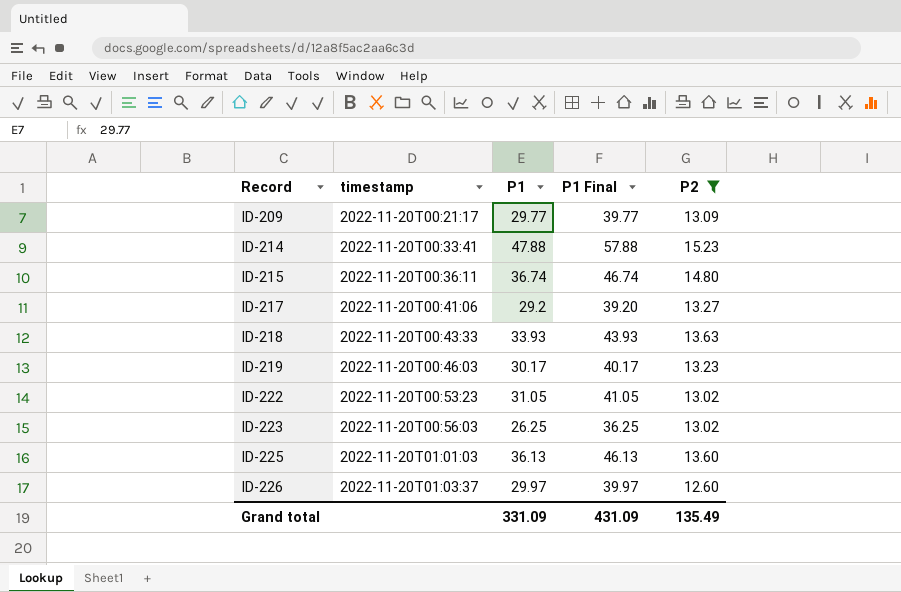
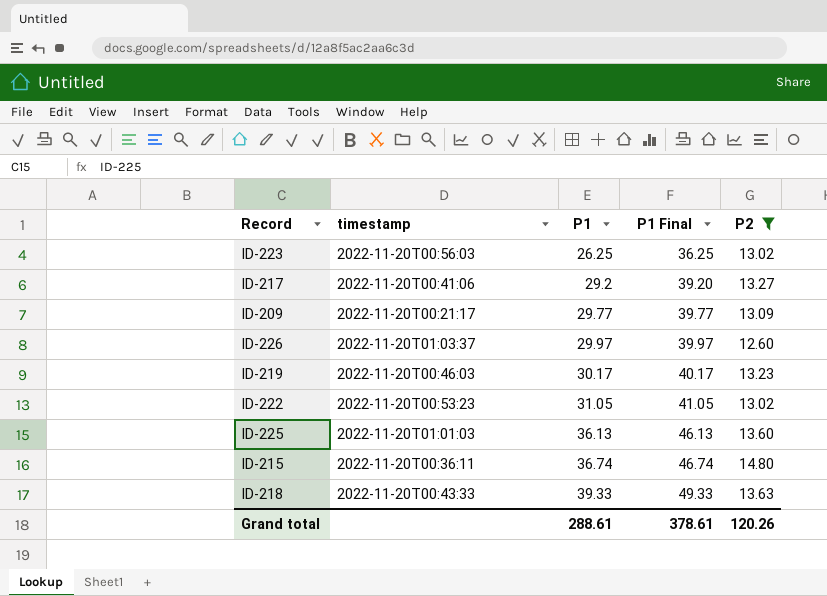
row order: Record ascending -> P1 ascending
row ID-214: 2022-11-20T00:33:41 | 47.88 | 57.88 | 15.23 -> none
ID-218 | P1: 33.93 -> 39.33
ID-218 | P1 Final: 43.93 -> 49.33
Grand total | P1: 331.09 -> 288.61
Grand total | P1 Final: 431.09 -> 378.61
Grand total | P2: 135.49 -> 120.26

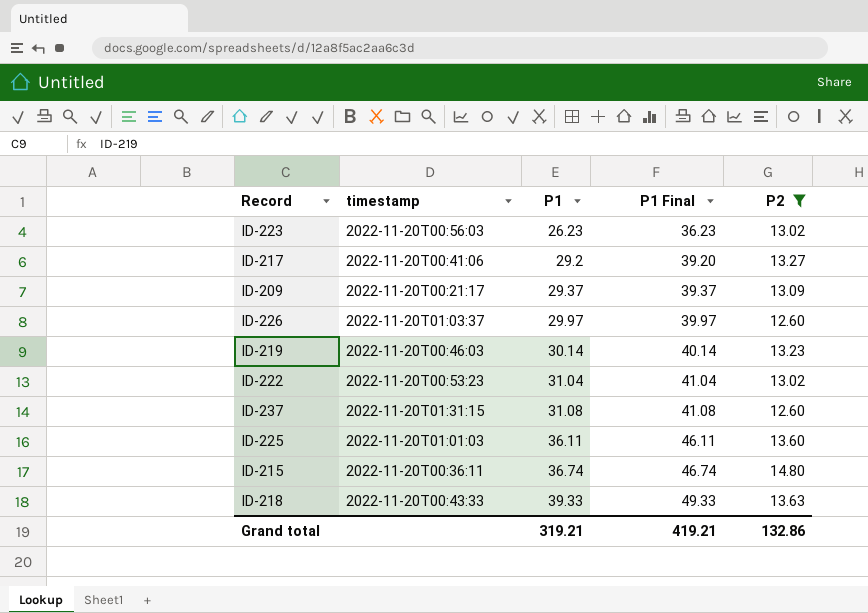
ID-223 | P1: 26.25 -> 26.23
ID-223 | P1 Final: 36.25 -> 36.23
ID-209 | P1: 29.77 -> 29.37
ID-209 | P1 Final: 39.77 -> 39.37
ID-219 | P1: 30.17 -> 30.14
ID-219 | P1 Final: 40.17 -> 40.14
ID-222 | P1: 31.05 -> 31.04
ID-222 | P1 Final: 41.05 -> 41.04
row ID-237: none -> 2022-11-20T01:31:15 | 31.08 | 41.08 | 12.60
ID-225 | P1: 36.13 -> 36.11
ID-225 | P1 Final: 46.13 -> 46.11
Grand total | P1: 288.61 -> 319.21
Grand total | P1 Final: 378.61 -> 419.21
Grand total | P2: 120.26 -> 132.86

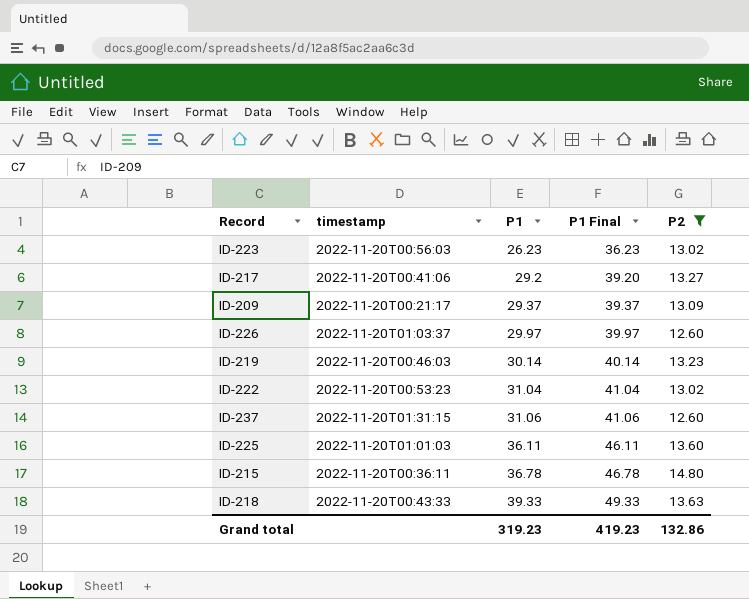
ID-237 | P1: 31.08 -> 31.06
ID-237 | P1 Final: 41.08 -> 41.06
ID-215 | P1: 36.74 -> 36.78
ID-215 | P1 Final: 46.74 -> 46.78
Grand total | P1: 319.21 -> 319.23
Grand total | P1 Final: 419.21 -> 419.23

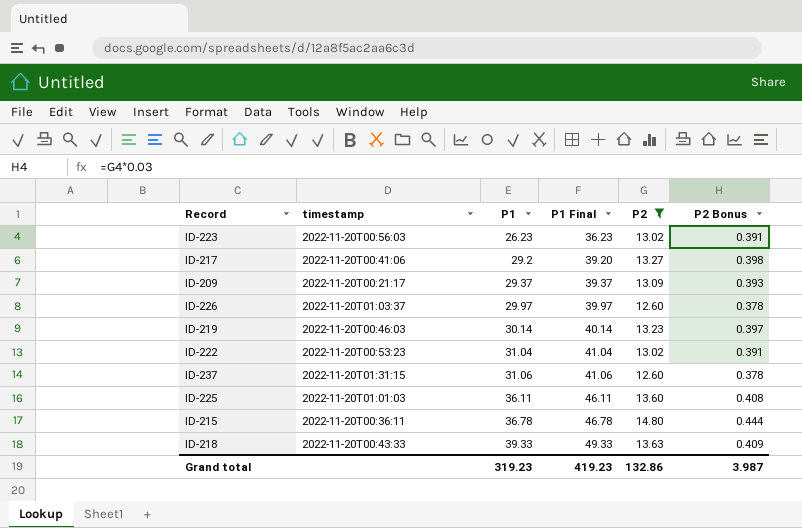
column P2 Bonus | formula: none -> [P2] * 0.03

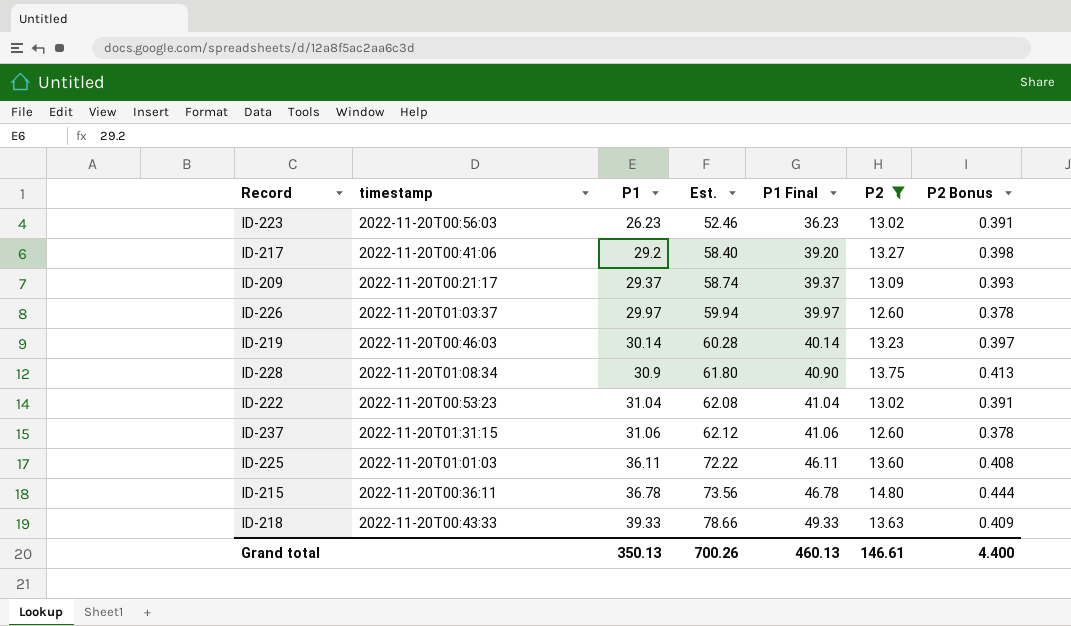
column Est. | formula: none -> [P1] * 2
row ID-228: none -> 2022-11-20T01:08:34 | 30.9 | 61.80 | 40.90 | 13.75 | 0.413
Grand total | P1: 319.23 -> 350.13
Grand total | P1 Final: 419.23 -> 460.13
Grand total | P2: 132.86 -> 146.61
Grand total | P2 Bonus: 3.987 -> 4.400

